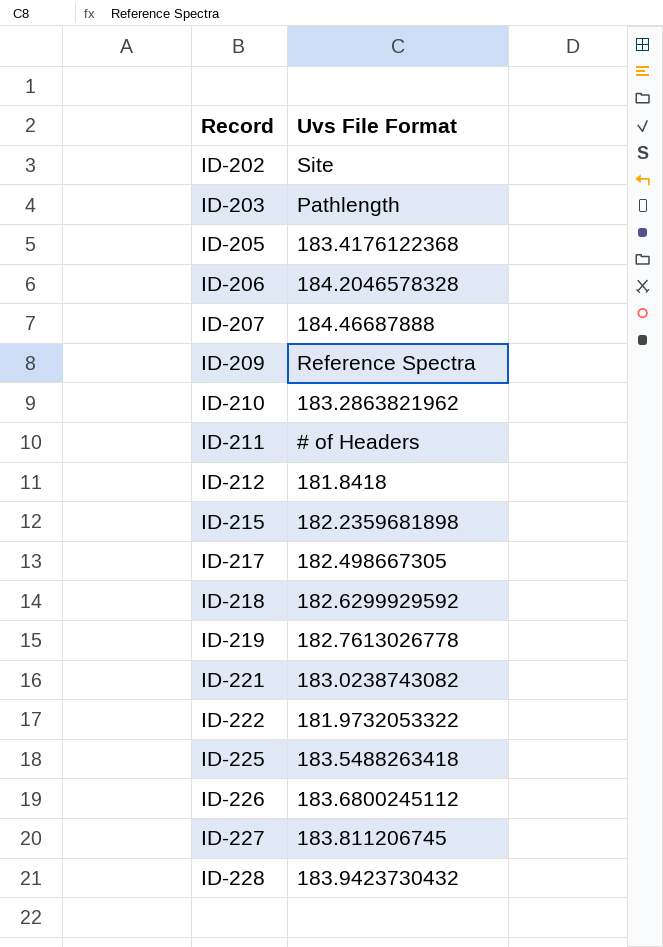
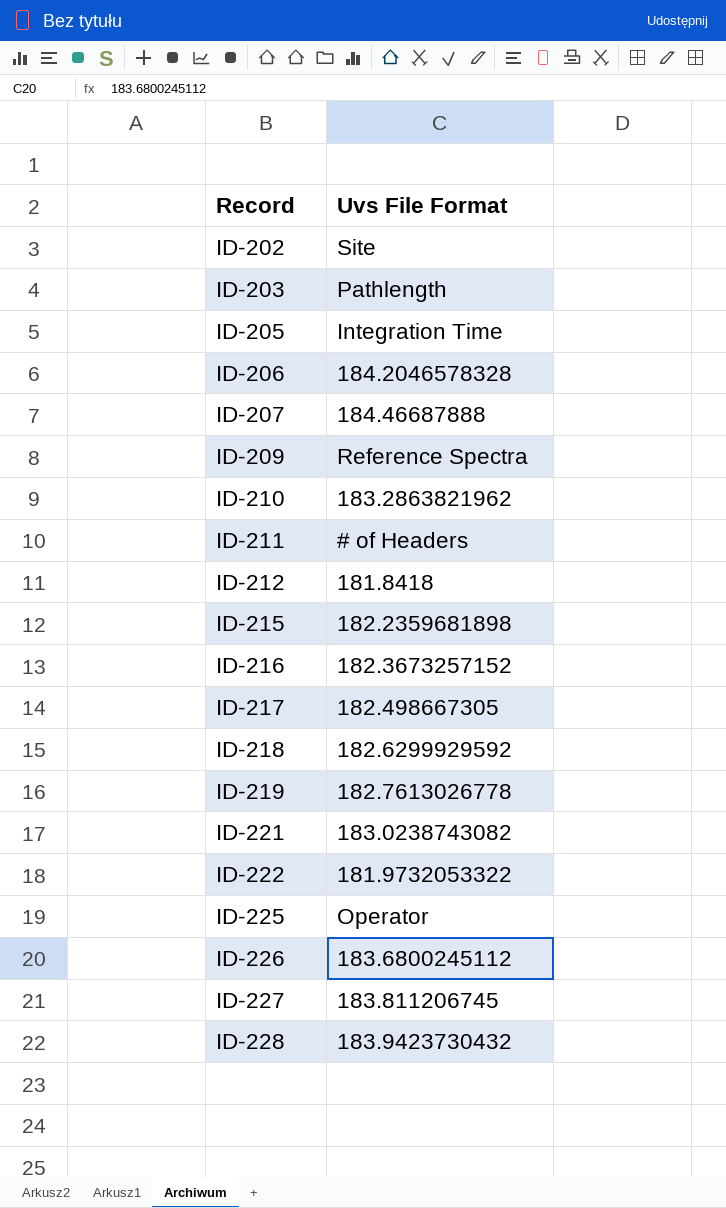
ID-205 | Uvs File Format: 183.4176122368 -> Integration Time
row ID-216: none -> 182.3673257152
ID-225 | Uvs File Format: 183.5488263418 -> Operator

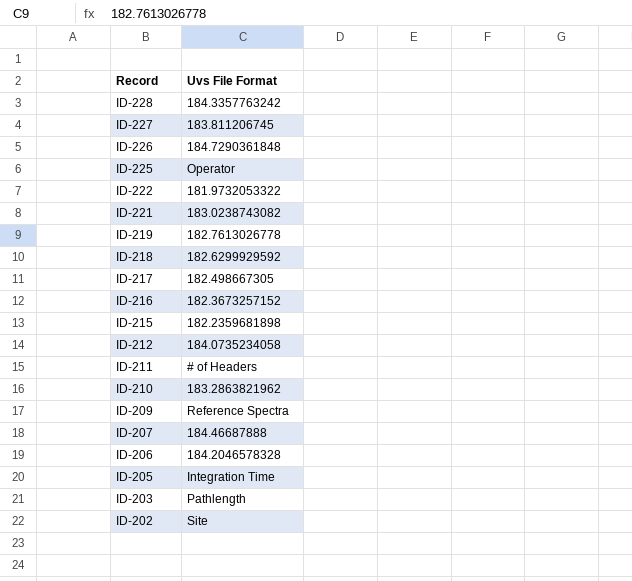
row order: Record ascending -> Record descending
ID-228 | Uvs File Format: 183.9423730432 -> 184.3357763242
ID-226 | Uvs File Format: 183.6800245112 -> 184.7290361848
ID-212 | Uvs File Format: 181.8418 -> 184.0735234058

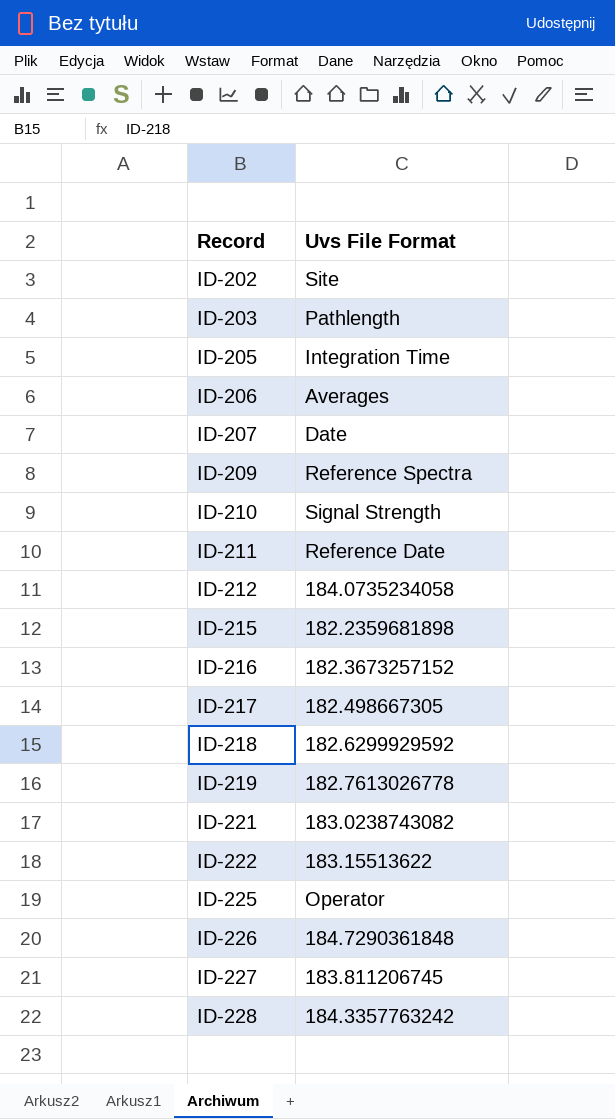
row order: Record descending -> Record ascending
ID-206 | Uvs File Format: 184.2046578328 -> Averages
ID-207 | Uvs File Format: 184.46687888 -> Date
ID-210 | Uvs File Format: 183.2863821962 -> Signal Strength
ID-211 | Uvs File Format: # of Headers -> Reference Date
ID-222 | Uvs File Format: 181.9732053322 -> 183.15513622

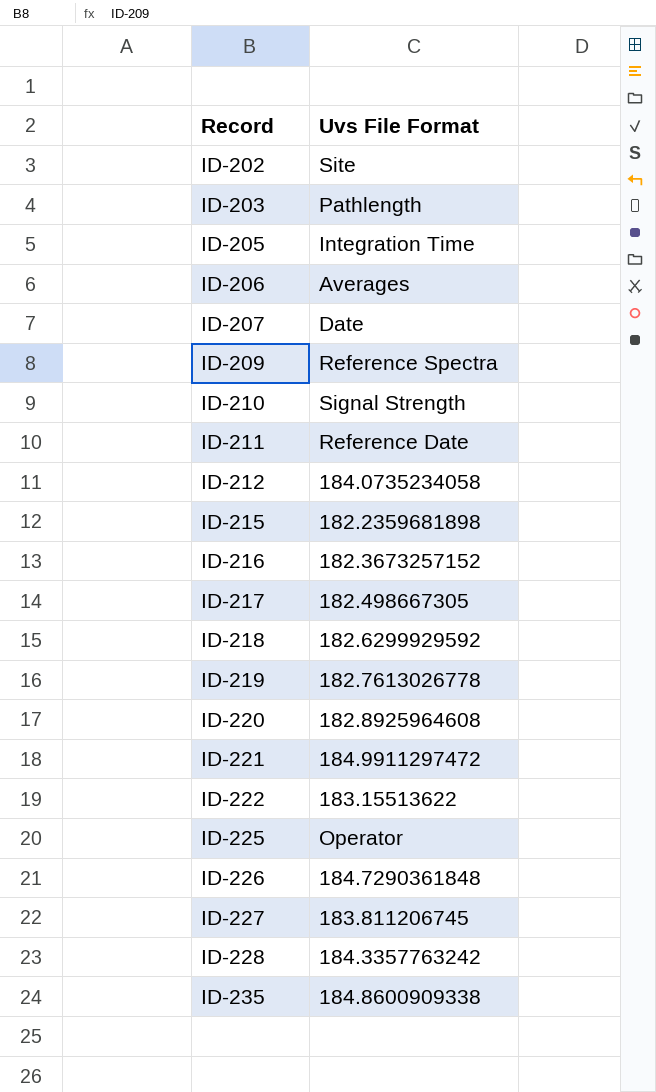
row ID-220: none -> 182.8925964608
ID-221 | Uvs File Format: 183.0238743082 -> 184.9911297472
row ID-235: none -> 184.8600909338

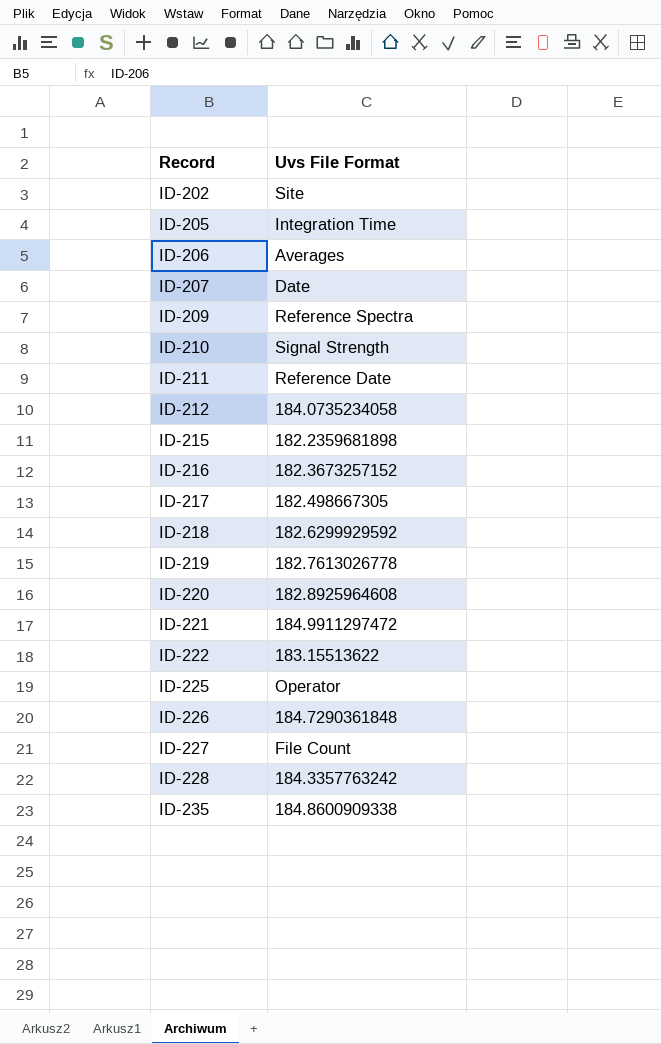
row ID-203: Pathlength -> none
ID-227 | Uvs File Format: 183.811206745 -> File Count

